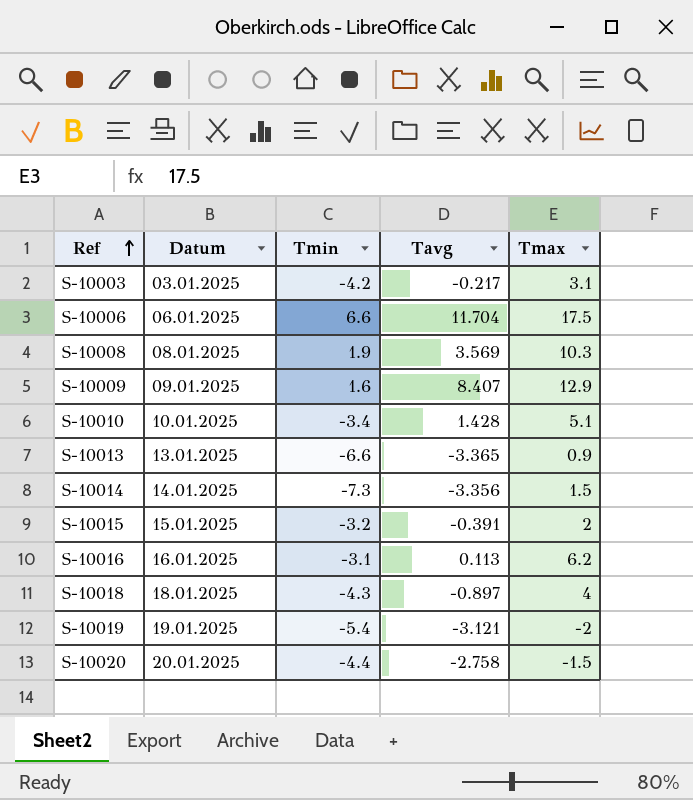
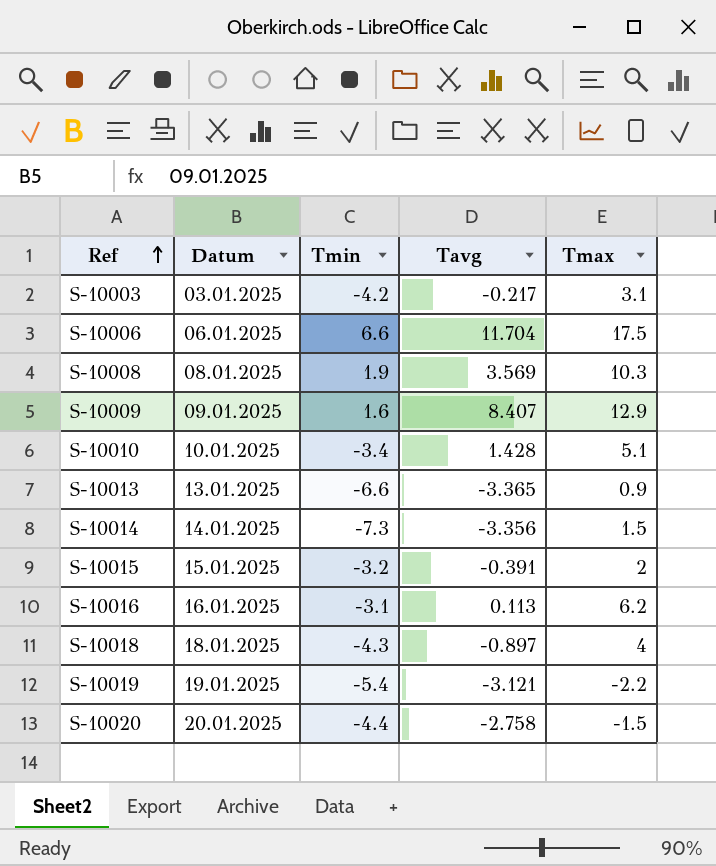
S-10019 | Tmax: -2 -> -2.2

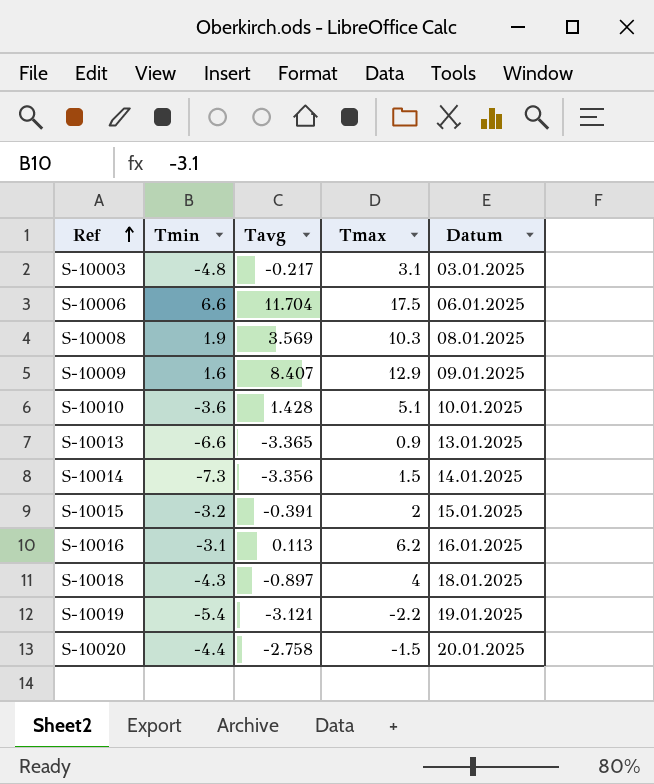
column Datum | position: 2 -> 5
S-10003 | Tmin: -4.2 -> -4.8
S-10010 | Tmin: -3.4 -> -3.6

